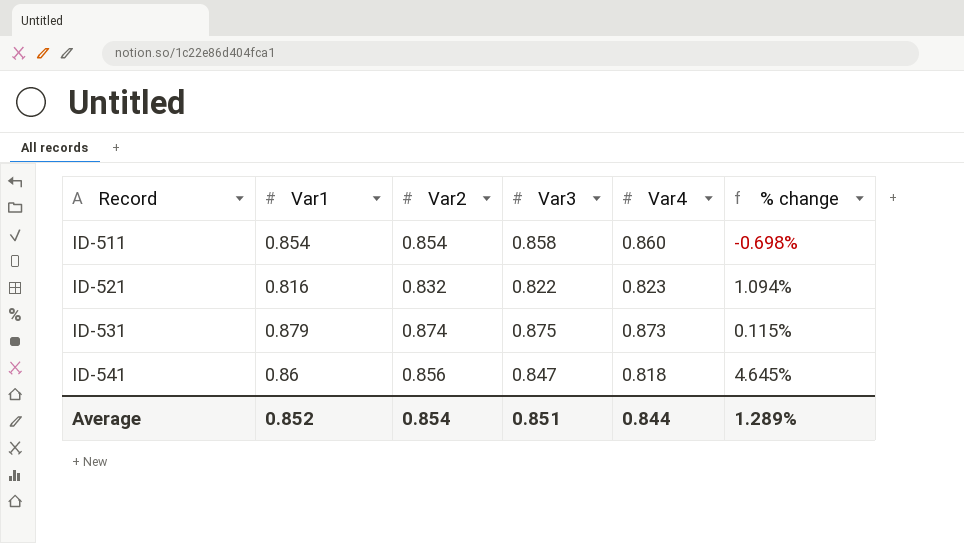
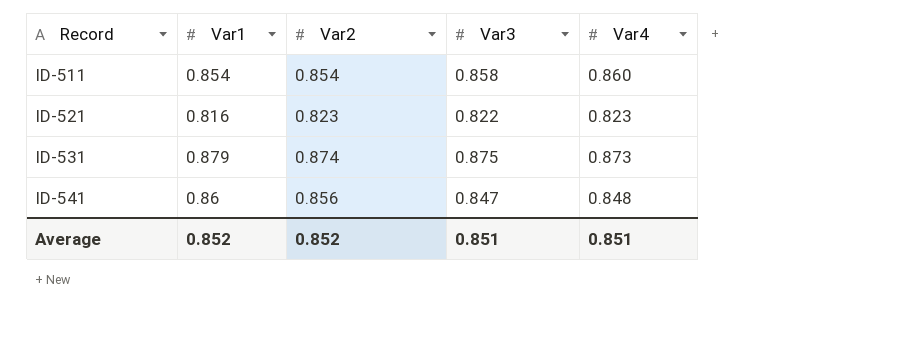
column % change | formula: ([Var2] - [Var4]) / [Var4] -> none
ID-521 | Var2: 0.832 -> 0.823
ID-541 | Var4: 0.818 -> 0.848
Average | Var2: 0.854 -> 0.852
Average | Var4: 0.844 -> 0.851

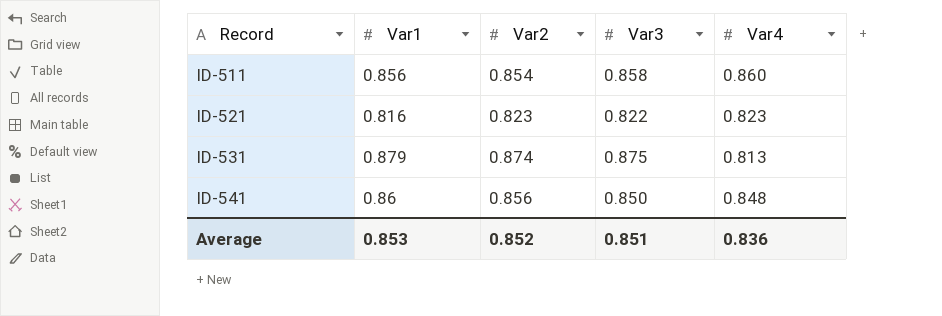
ID-511 | Var1: 0.854 -> 0.856
ID-531 | Var4: 0.873 -> 0.813
ID-541 | Var3: 0.847 -> 0.850
Average | Var1: 0.852 -> 0.853
Average | Var4: 0.851 -> 0.836

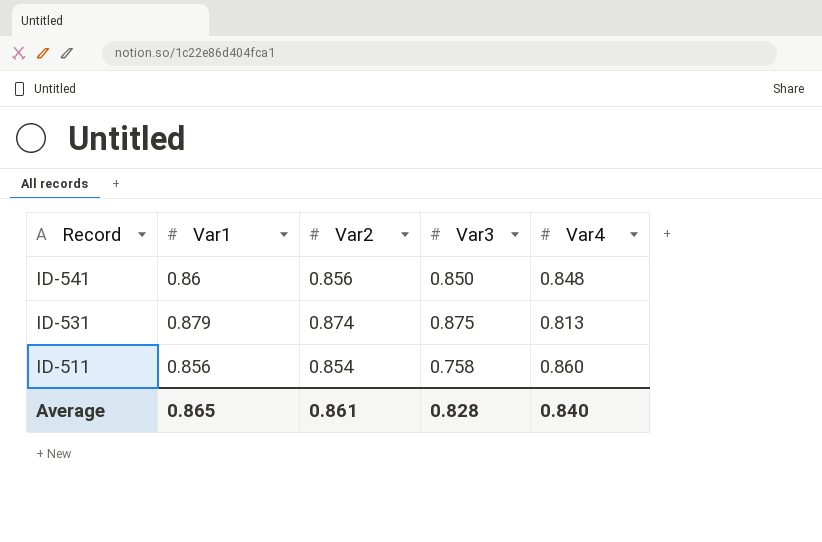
row order: Record ascending -> Record descending
row ID-521: 0.816 | 0.823 | 0.822 | 0.823 -> none
ID-511 | Var3: 0.858 -> 0.758
Average | Var1: 0.853 -> 0.865
Average | Var2: 0.852 -> 0.861
Average | Var3: 0.851 -> 0.828
Average | Var4: 0.836 -> 0.840

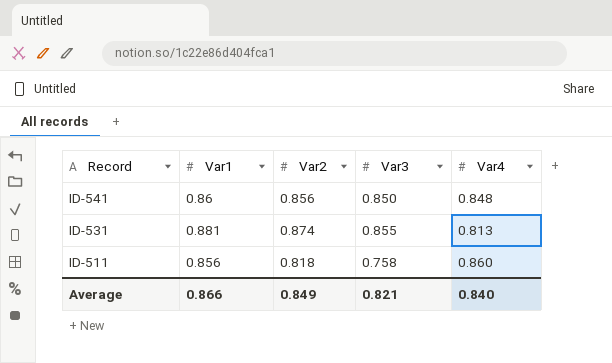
ID-531 | Var1: 0.879 -> 0.881
ID-531 | Var3: 0.875 -> 0.855
ID-511 | Var2: 0.854 -> 0.818
Average | Var1: 0.865 -> 0.866
Average | Var2: 0.861 -> 0.849
Average | Var3: 0.828 -> 0.821

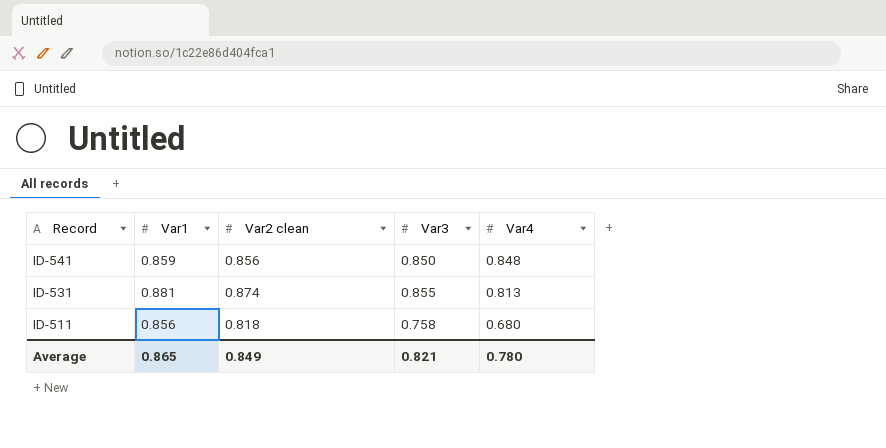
column name: Var2 -> Var2 clean
ID-541 | Var1: 0.86 -> 0.859
ID-511 | Var4: 0.860 -> 0.680
Average | Var1: 0.866 -> 0.865
Average | Var4: 0.840 -> 0.780

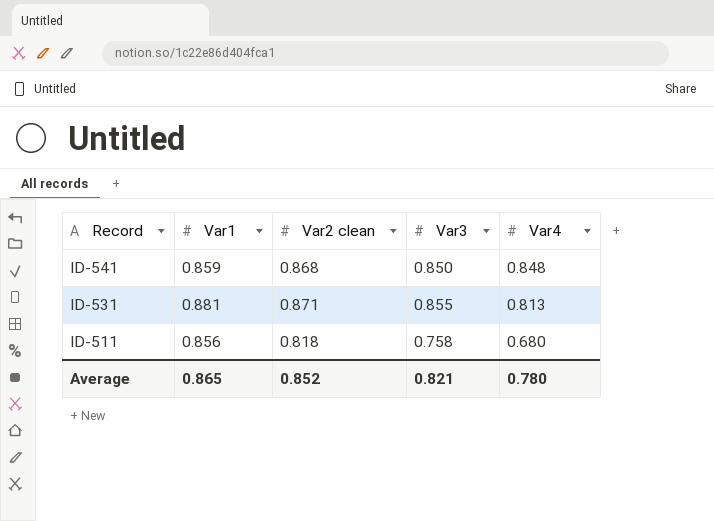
ID-541 | Var2 clean: 0.856 -> 0.868
ID-531 | Var2 clean: 0.874 -> 0.871
Average | Var2 clean: 0.849 -> 0.852

